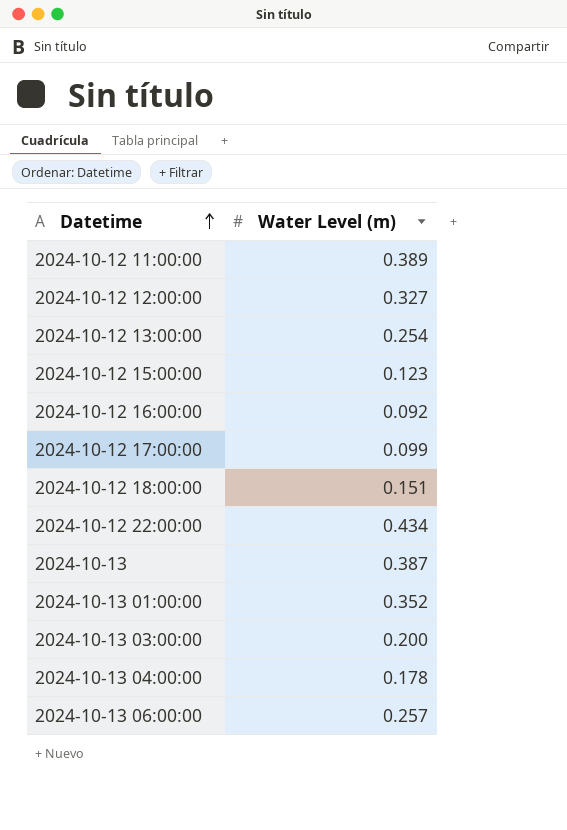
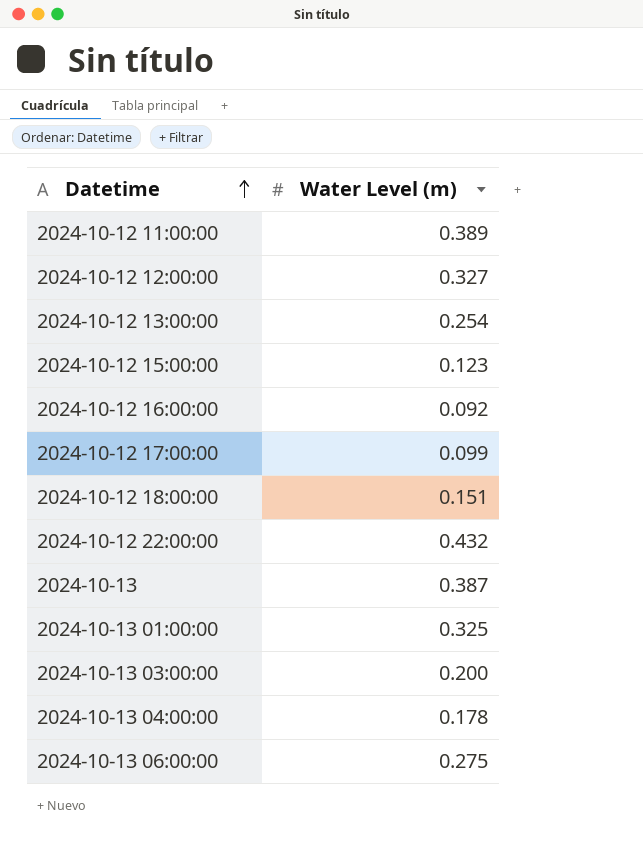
2024-10-12 22:00:00 | Water Level (m): 0.434 -> 0.432
2024-10-13 01:00:00 | Water Level (m): 0.352 -> 0.325
2024-10-13 06:00:00 | Water Level (m): 0.257 -> 0.275

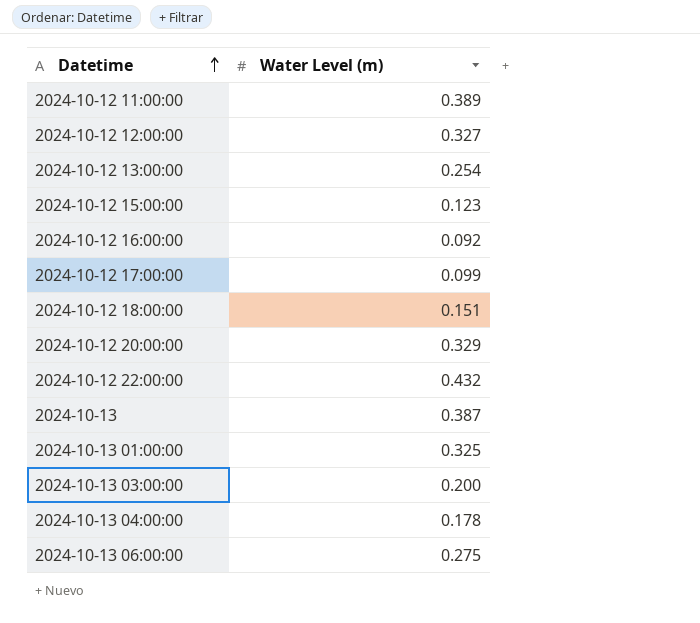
row 2024-10-12 20:00:00: none -> 0.329

